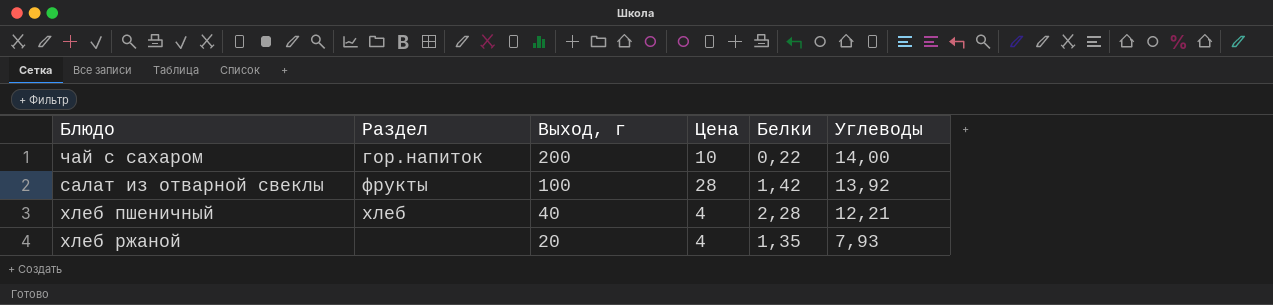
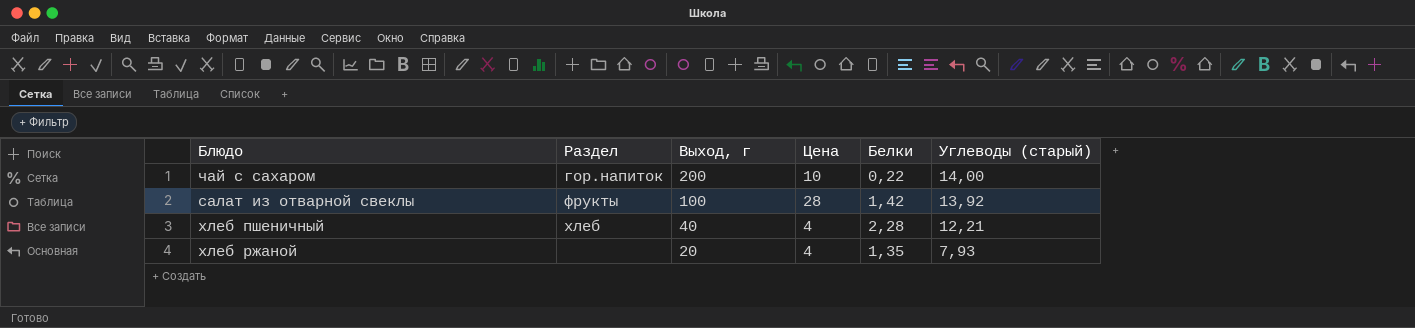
column name: Углеводы -> Углеводы (старый)

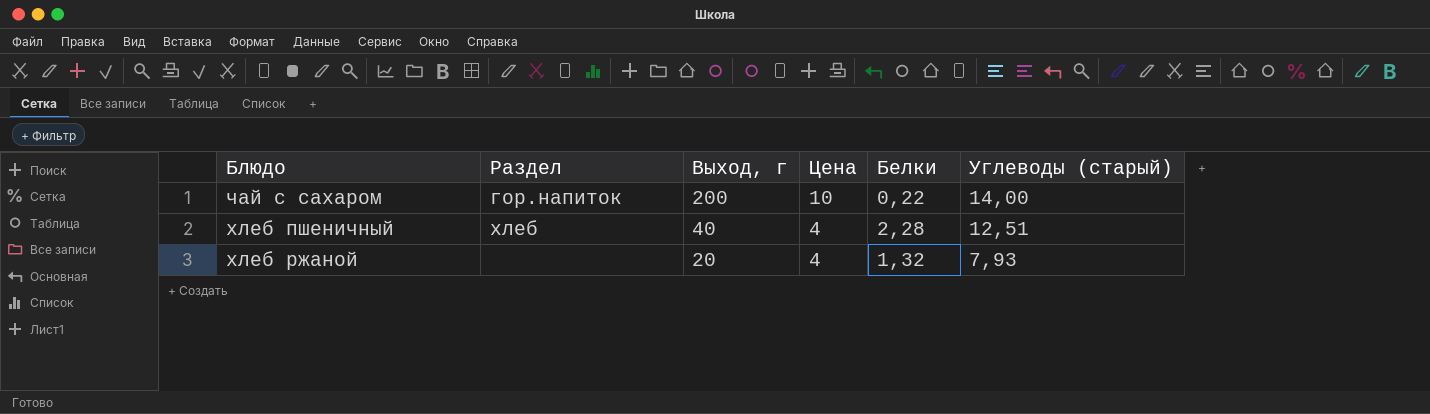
row салат из отварной свеклы: фрукты | 100 | 28 | 1,42 | 13,92 -> none
хлеб пшеничный | Углеводы (старый): 12,21 -> 12,51
хлеб ржаной | Белки: 1,35 -> 1,32

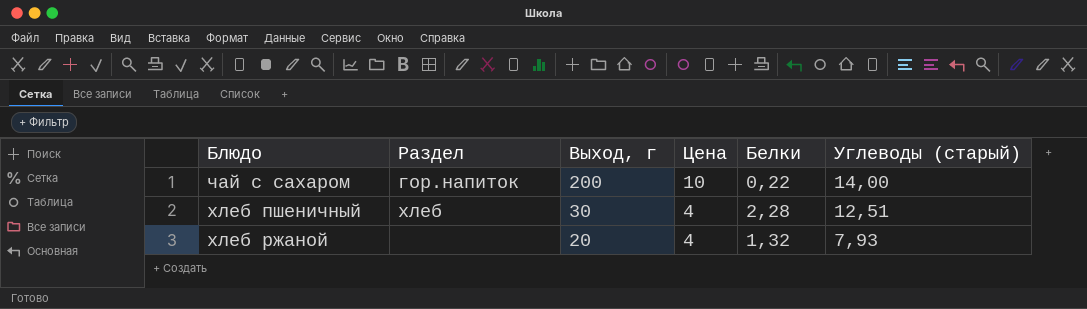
хлеб пшеничный | Выход, г: 40 -> 30

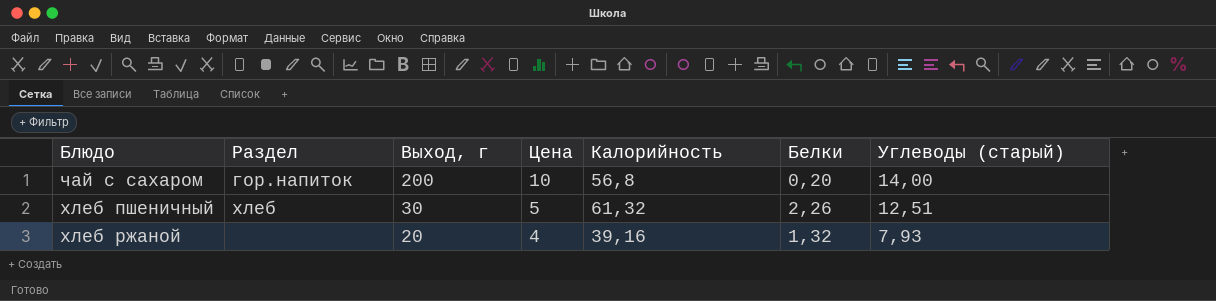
column Калорийность | position: none -> 5
чай с сахаром | Белки: 0,22 -> 0,20
хлеб пшеничный | Цена: 4 -> 5
хлеб пшеничный | Белки: 2,28 -> 2,26

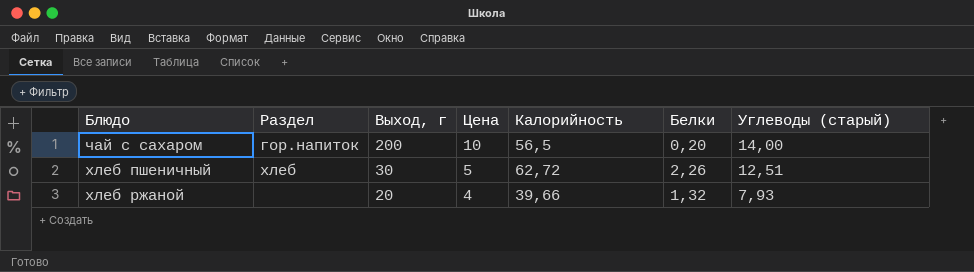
чай с сахаром | Калорийность: 56,8 -> 56,5
хлеб пшеничный | Калорийность: 61,32 -> 62,72
хлеб ржаной | Калорийность: 39,16 -> 39,66

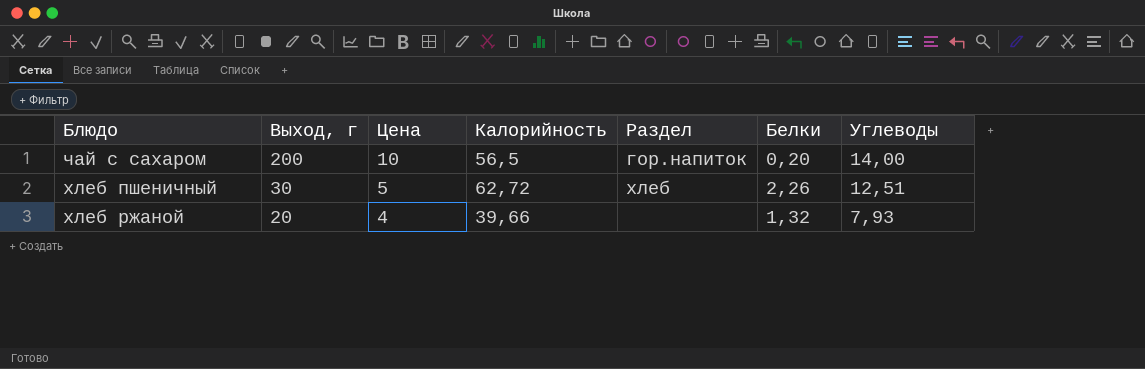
column Раздел | position: 2 -> 5
column name: Углеводы (старый) -> Углеводы

